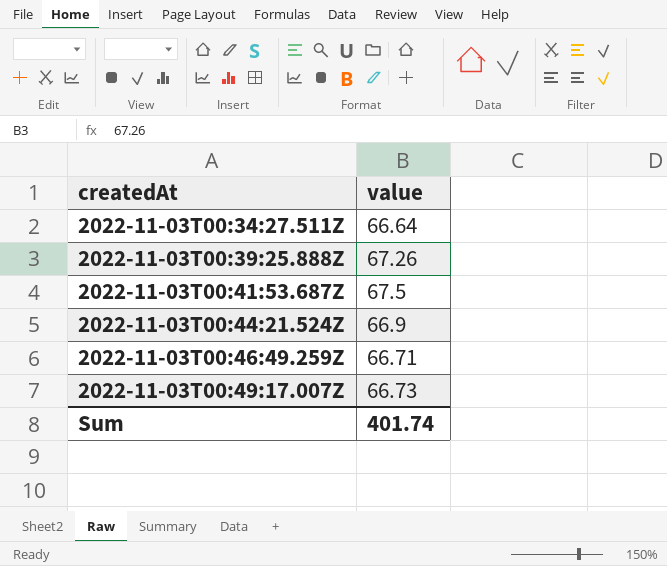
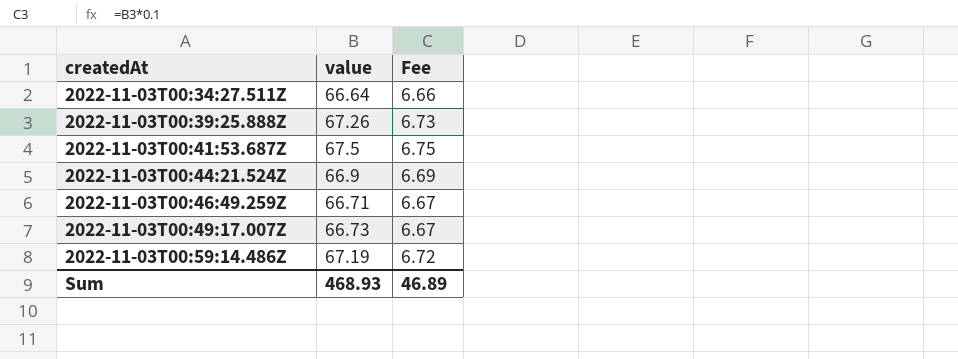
column Fee | formula: none -> [value] * 0.1
row 2022-11-03T00:59:14.486Z: none -> 67.19 | 6.72
Sum | value: 401.74 -> 468.93

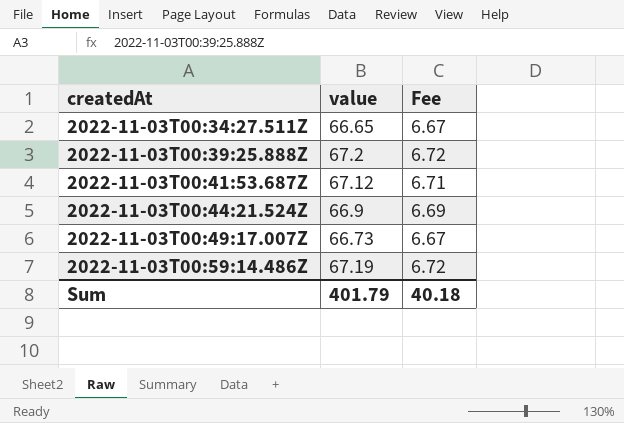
row 2022-11-03T00:46:49.259Z: 66.71 | 6.67 -> none
2022-11-03T00:34:27.511Z | value: 66.64 -> 66.65
2022-11-03T00:34:27.511Z | Fee: 6.66 -> 6.67
2022-11-03T00:39:25.888Z | value: 67.26 -> 67.2
2022-11-03T00:39:25.888Z | Fee: 6.73 -> 6.72
2022-11-03T00:41:53.687Z | value: 67.5 -> 67.12
2022-11-03T00:41:53.687Z | Fee: 6.75 -> 6.71
Sum | value: 468.93 -> 401.79
Sum | Fee: 46.89 -> 40.18

